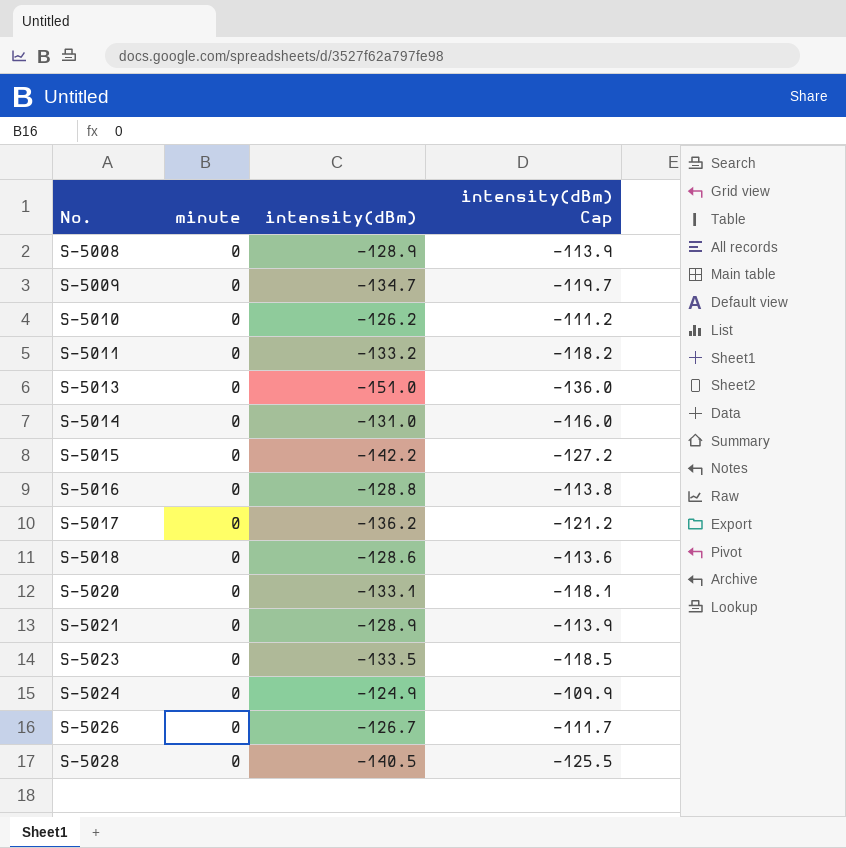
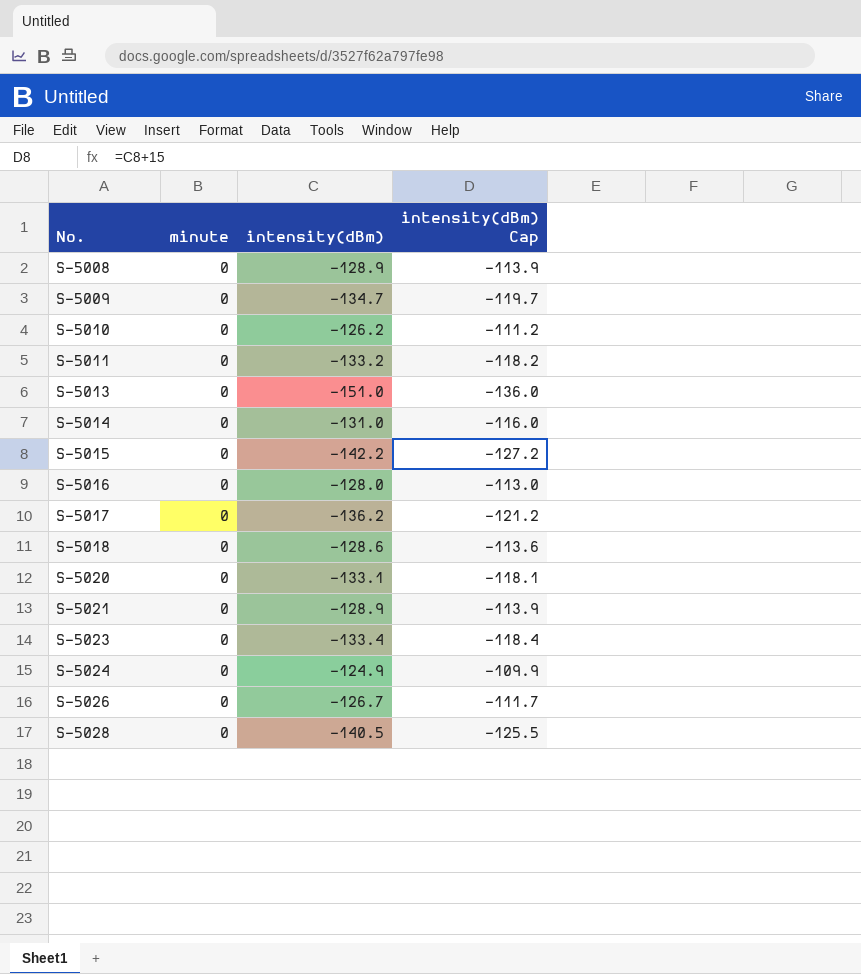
S-5016 | intensity(dBm): -128.8 -> -128.0
S-5016 | intensity(dBm) Cap: -113.8 -> -113.0
S-5023 | intensity(dBm): -133.5 -> -133.4
S-5023 | intensity(dBm) Cap: -118.5 -> -118.4

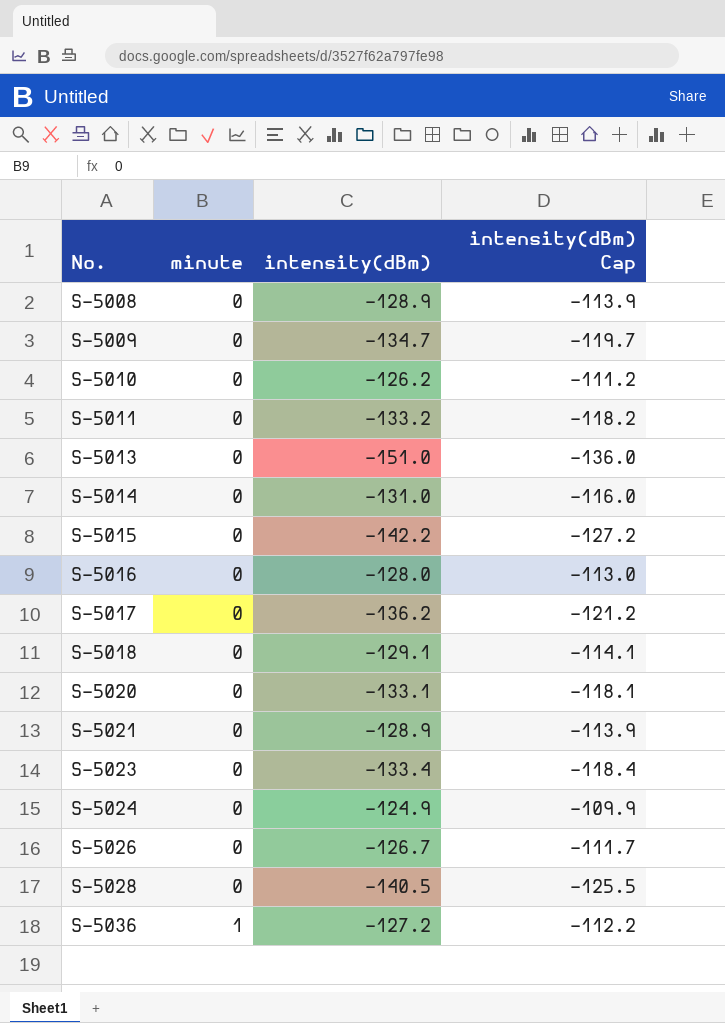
S-5018 | intensity(dBm): -128.6 -> -129.1
S-5018 | intensity(dBm) Cap: -113.6 -> -114.1
row S-5036: none -> 1 | -127.2 | -112.2

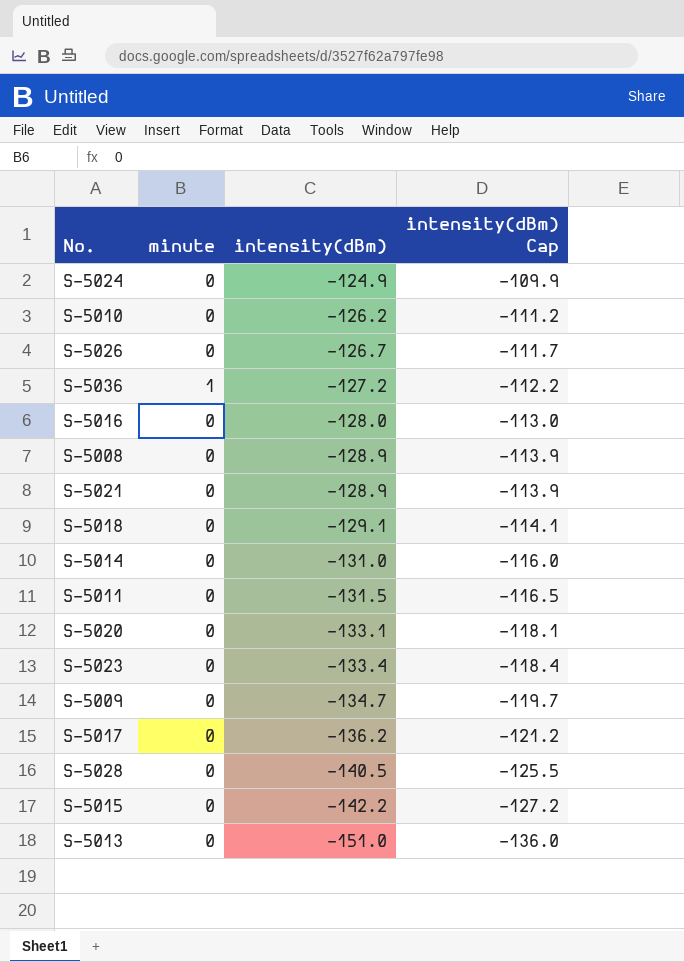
row order: No. ascending -> intensity(dBm) descending
S-5011 | intensity(dBm): -133.2 -> -131.5
S-5011 | intensity(dBm) Cap: -118.2 -> -116.5

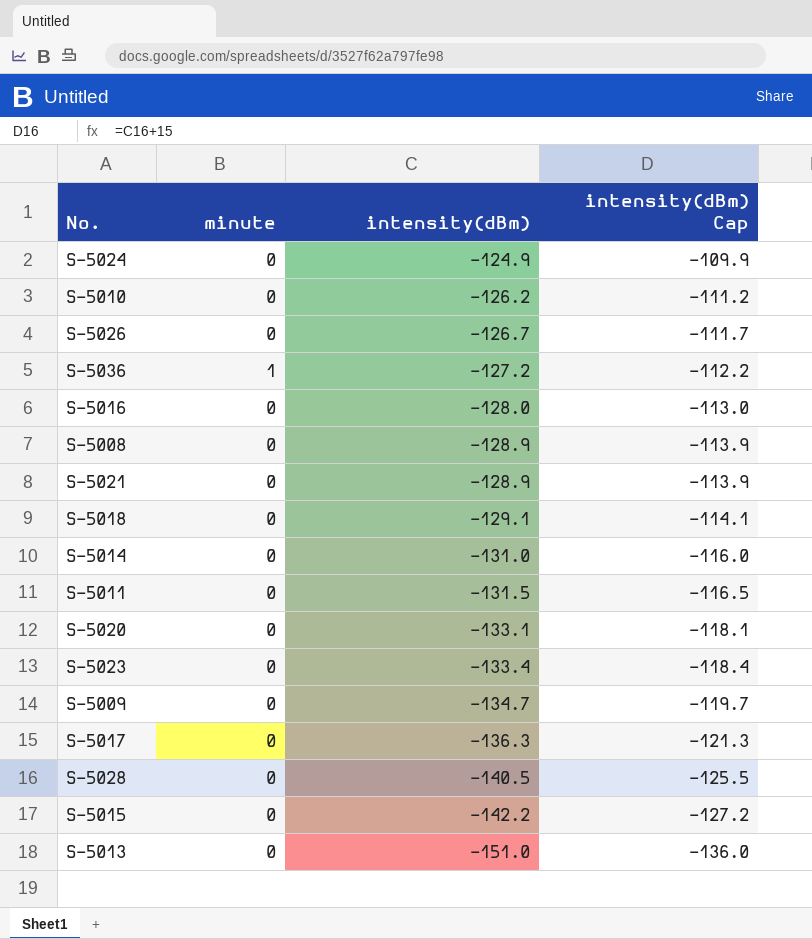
S-5017 | intensity(dBm): -136.2 -> -136.3
S-5017 | intensity(dBm) Cap: -121.2 -> -121.3

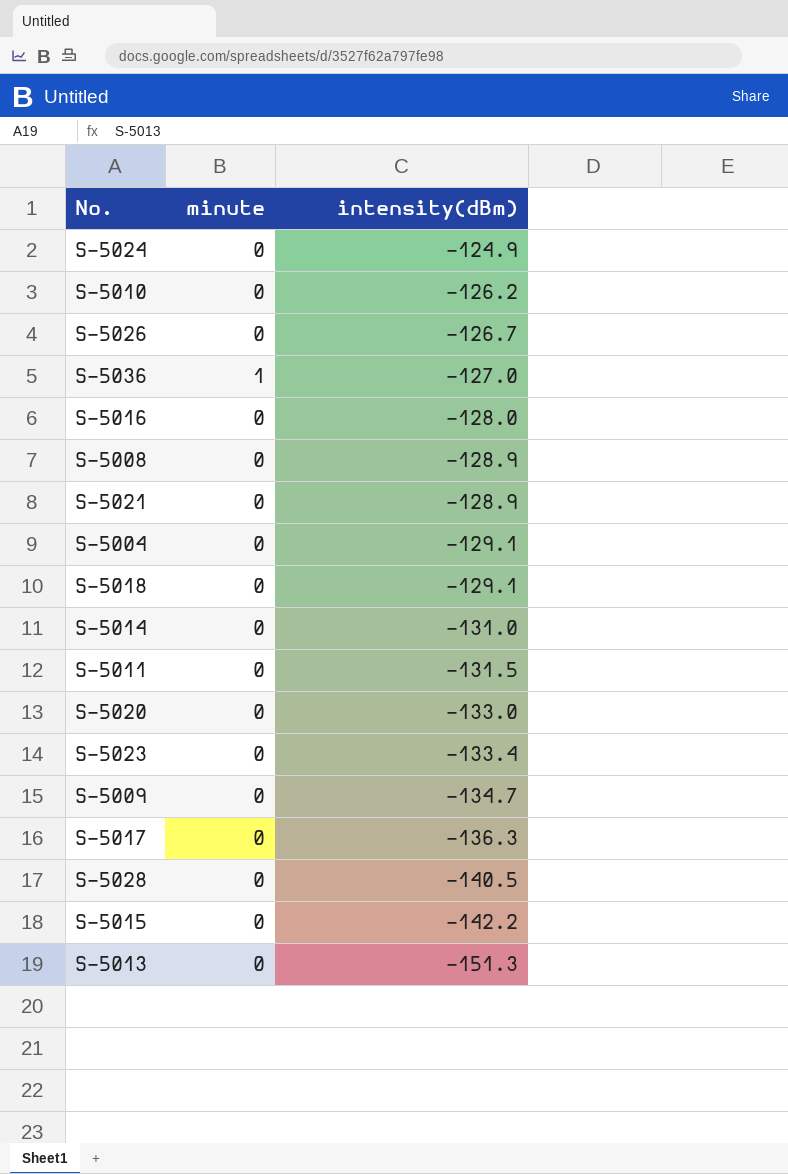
column intensity(dBm) Cap | formula: [intensity(dBm)] + 15 -> none
S-5036 | intensity(dBm): -127.2 -> -127.0
row S-5004: none -> 0 | -129.1
S-5020 | intensity(dBm): -133.1 -> -133.0
S-5013 | intensity(dBm): -151.0 -> -151.3

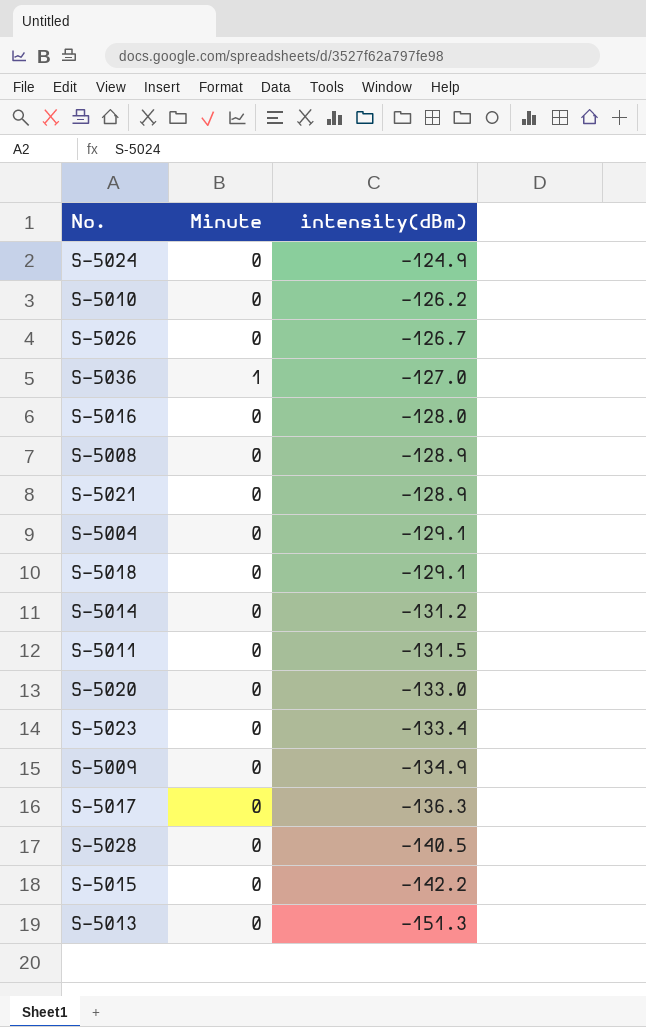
column name: minute -> Minute
S-5014 | intensity(dBm): -131.0 -> -131.2
S-5009 | intensity(dBm): -134.7 -> -134.9

